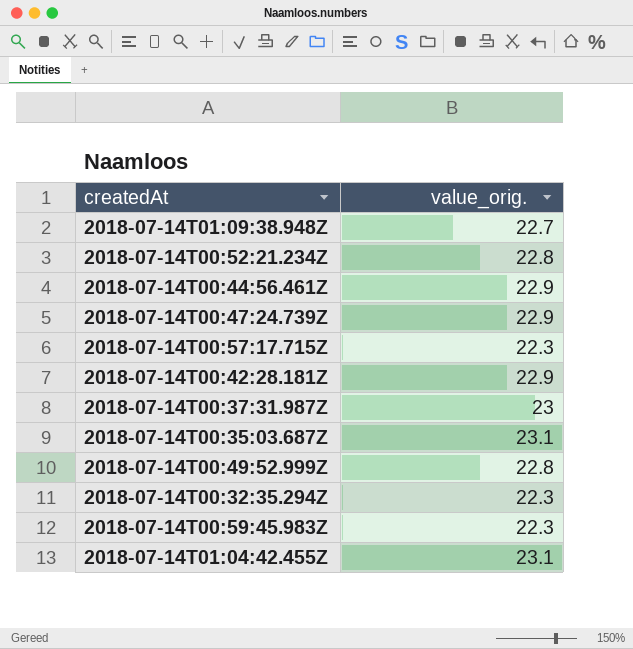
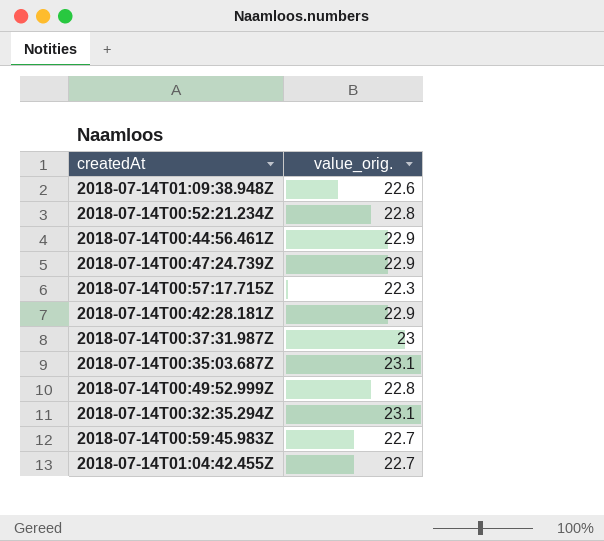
2018-07-14T01:09:38.948Z | value_orig.: 22.7 -> 22.6
2018-07-14T00:32:35.294Z | value_orig.: 22.3 -> 23.1
2018-07-14T00:59:45.983Z | value_orig.: 22.3 -> 22.7
2018-07-14T01:04:42.455Z | value_orig.: 23.1 -> 22.7

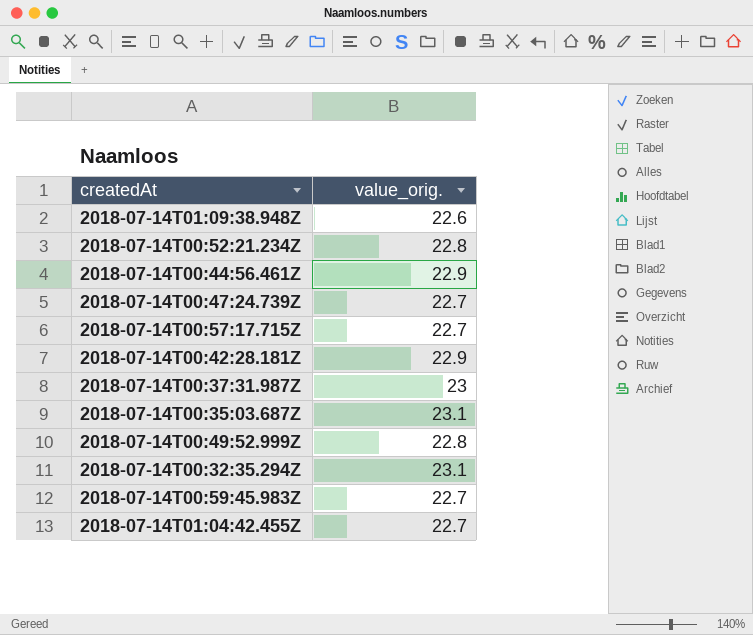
2018-07-14T00:47:24.739Z | value_orig.: 22.9 -> 22.7
2018-07-14T00:57:17.715Z | value_orig.: 22.3 -> 22.7

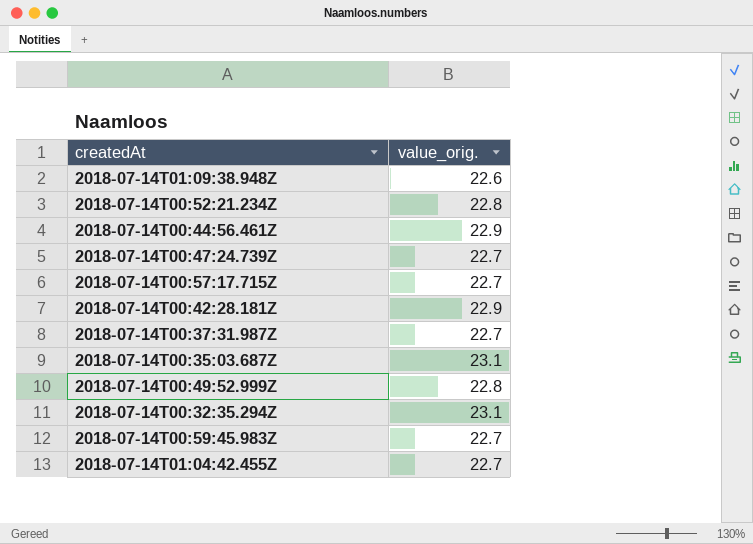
2018-07-14T00:37:31.987Z | value_orig.: 23 -> 22.7

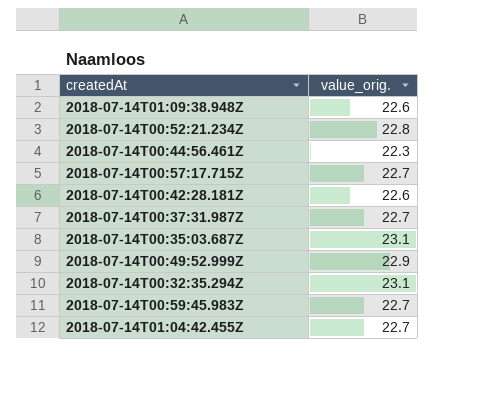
row 2018-07-14T00:47:24.739Z: 22.7 -> none
2018-07-14T00:44:56.461Z | value_orig.: 22.9 -> 22.3
2018-07-14T00:42:28.181Z | value_orig.: 22.9 -> 22.6
2018-07-14T00:49:52.999Z | value_orig.: 22.8 -> 22.9

